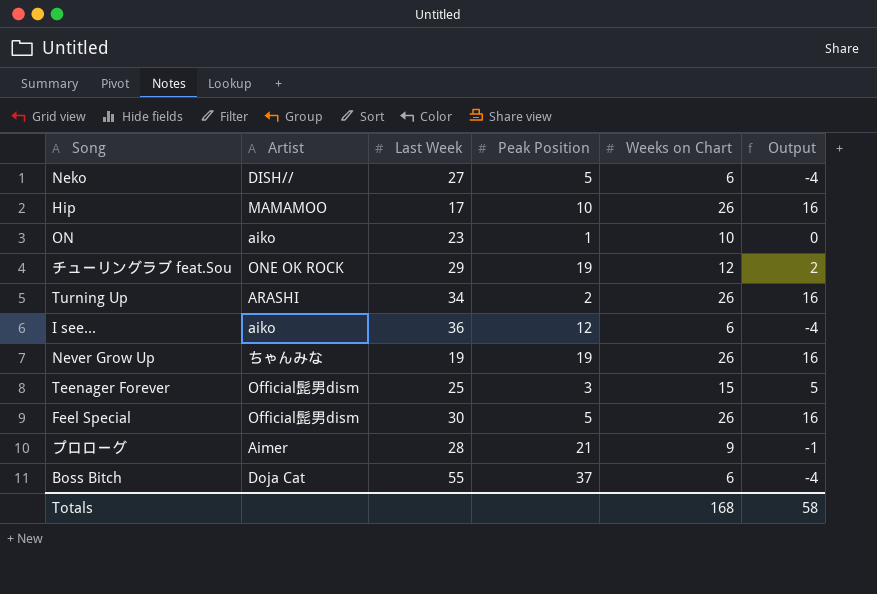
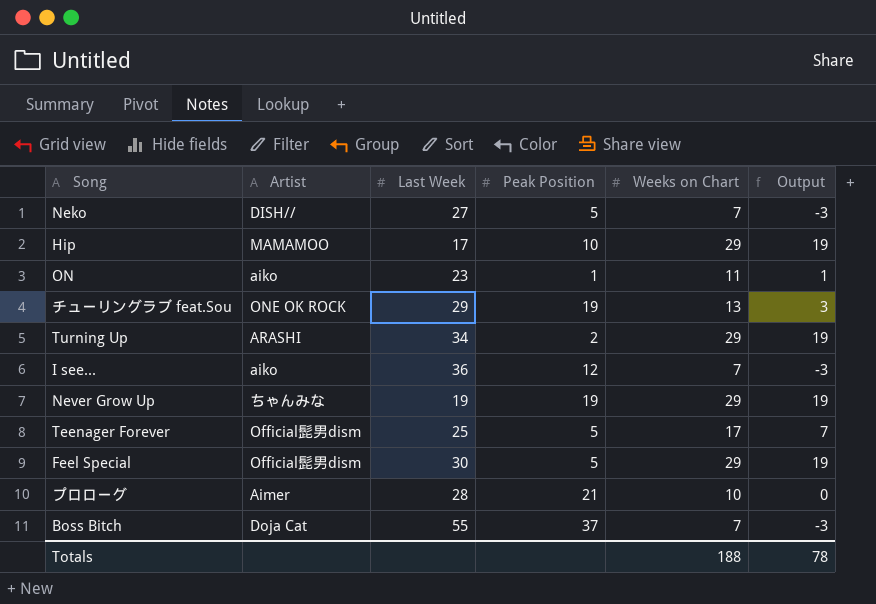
Neko | Weeks on Chart: 6 -> 7
Neko | Output: -4 -> -3
Hip | Weeks on Chart: 26 -> 29
Hip | Output: 16 -> 19
ON | Weeks on Chart: 10 -> 11
ON | Output: 0 -> 1
チューリングラブ feat.Sou | Weeks on Chart: 12 -> 13
チューリングラブ feat.Sou | Output: 2 -> 3
Turning Up | Weeks on Chart: 26 -> 29
Turning Up | Output: 16 -> 19
I see... | Weeks on Chart: 6 -> 7
I see... | Output: -4 -> -3
Never Grow Up | Weeks on Chart: 26 -> 29
Never Grow Up | Output: 16 -> 19
Teenager Forever | Peak Position: 3 -> 5
Teenager Forever | Weeks on Chart: 15 -> 17
Teenager Forever | Output: 5 -> 7
Feel Special | Weeks on Chart: 26 -> 29
Feel Special | Output: 16 -> 19
プロローグ | Weeks on Chart: 9 -> 10
プロローグ | Output: -1 -> 0
Boss Bitch | Weeks on Chart: 6 -> 7
Boss Bitch | Output: -4 -> -3
Totals | Weeks on Chart: 168 -> 188
Totals | Output: 58 -> 78

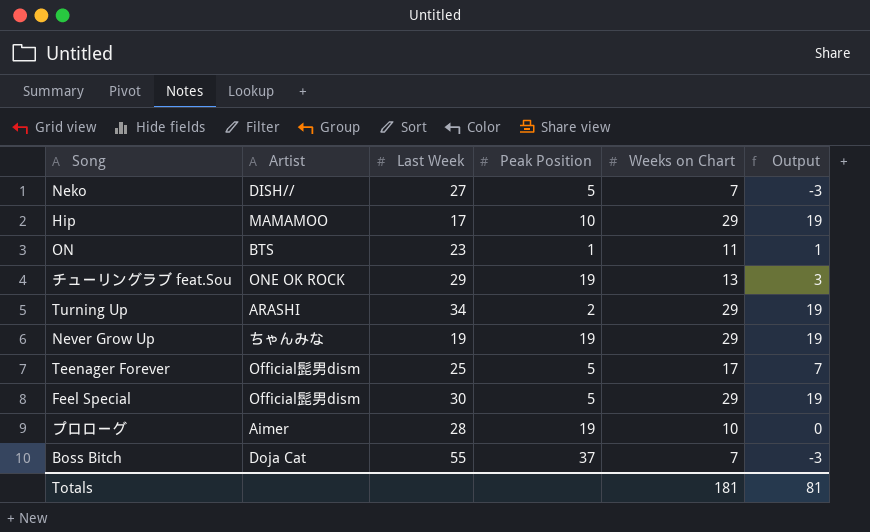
row I see...: aiko | 36 | 12 | 7 | -3 -> none
ON | Artist: aiko -> BTS
プロローグ | Peak Position: 21 -> 19
Totals | Weeks on Chart: 188 -> 181
Totals | Output: 78 -> 81

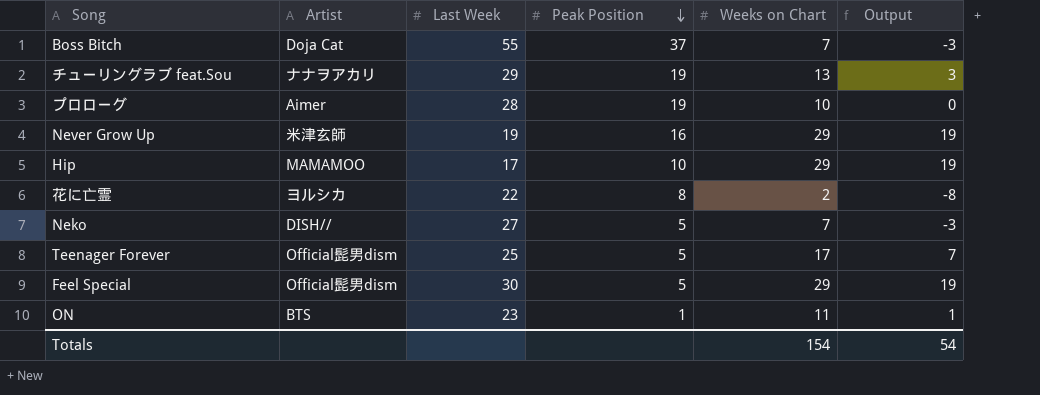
row order: none -> Peak Position descending
row Turning Up: ARASHI | 34 | 2 | 29 | 19 -> none
チューリングラブ feat.Sou | Artist: ONE OK ROCK -> ナナヲアカリ
Never Grow Up | Artist: ちゃんみな -> 米津玄師
Never Grow Up | Peak Position: 19 -> 16
row 花に亡霊: none -> ヨルシカ | 22 | 8 | 2 | -8
Totals | Weeks on Chart: 181 -> 154
Totals | Output: 81 -> 54

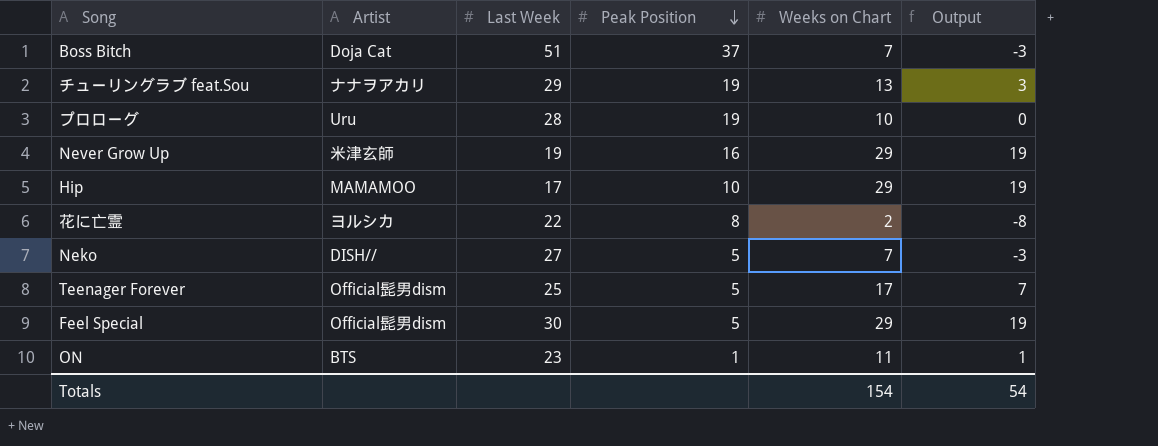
Boss Bitch | Last Week: 55 -> 51
プロローグ | Artist: Aimer -> Uru

